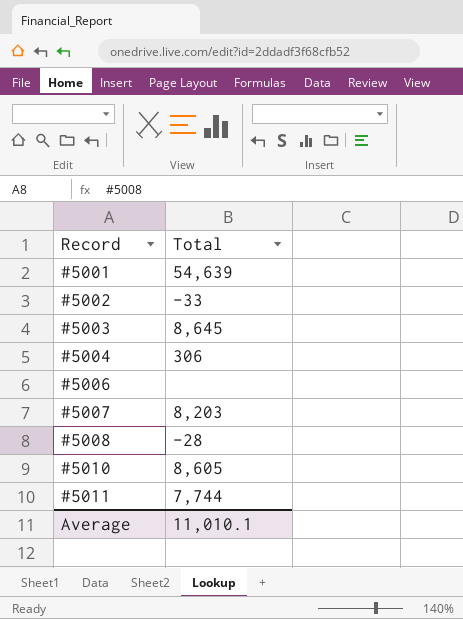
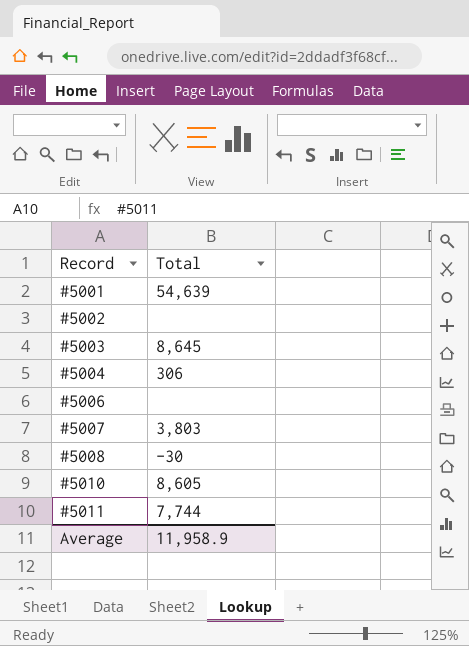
#5002 | Total: -33 -> none
#5007 | Total: 8,203 -> 3,803
#5008 | Total: -28 -> -30
Average | Total: 11,010.1 -> 11,958.9

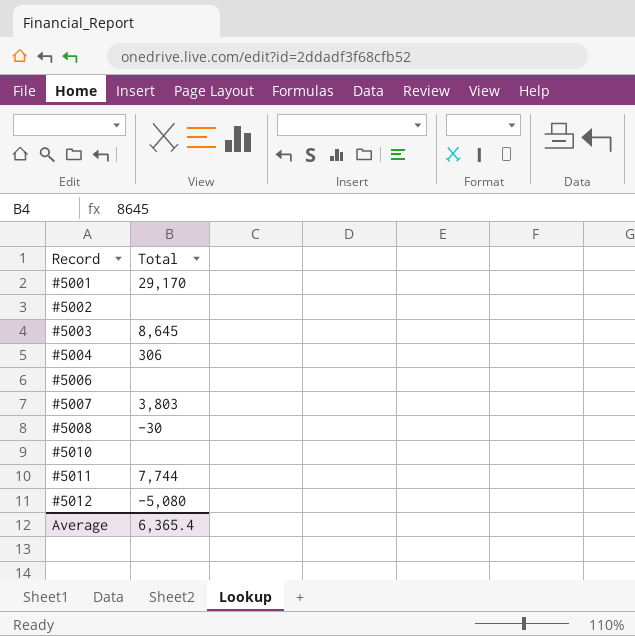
#5001 | Total: 54,639 -> 29,170
#5010 | Total: 8,605 -> none
row #5012: none -> -5,080
Average | Total: 11,958.9 -> 6,365.4

